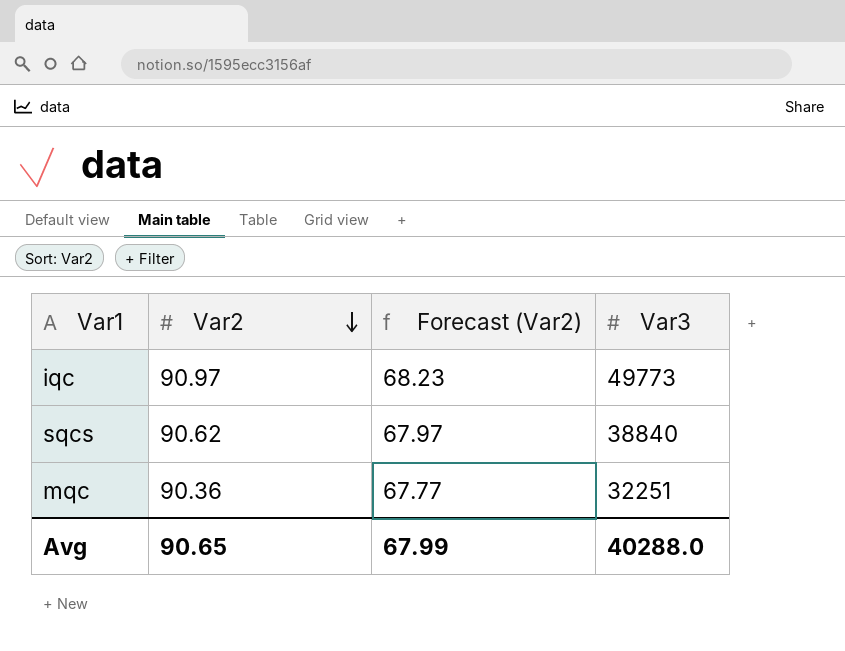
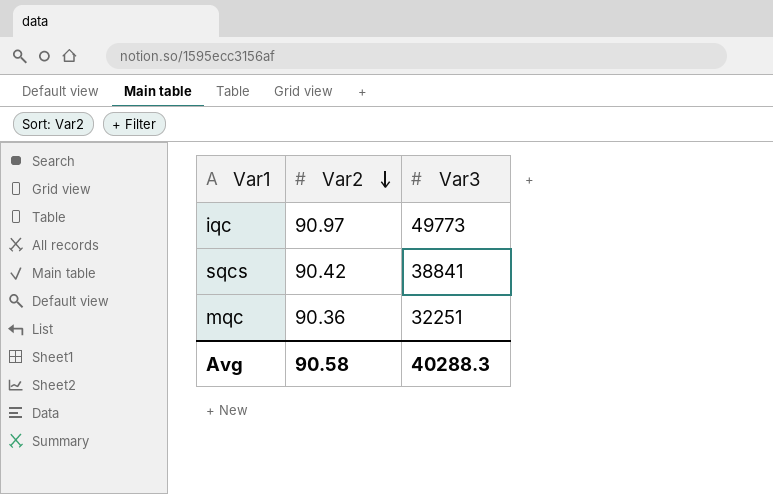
column Forecast (Var2) | formula: [Var2] * 0.75 -> none
sqcs | Var2: 90.62 -> 90.42
sqcs | Var3: 38840 -> 38841
Avg | Var2: 90.65 -> 90.58
Avg | Var3: 40288.0 -> 40288.3

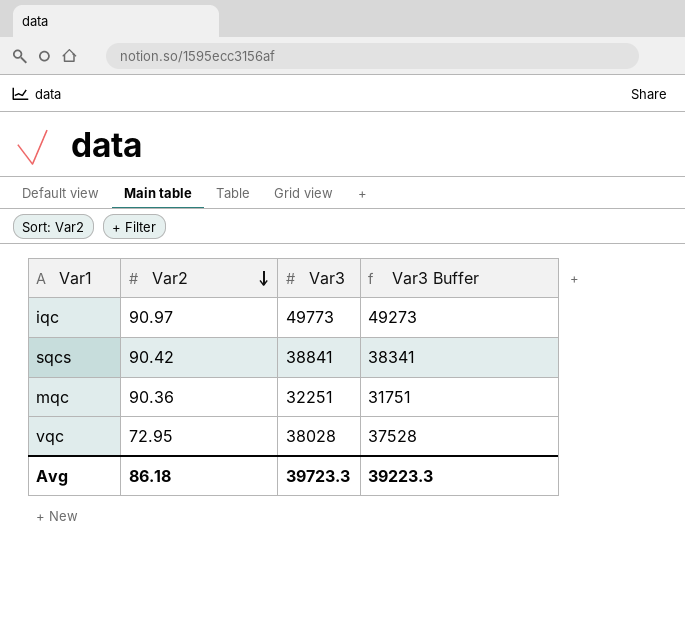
column Var3 Buffer | formula: none -> [Var3] - 500
row vqc: none -> 72.95 | 38028 | 37528
Avg | Var2: 90.58 -> 86.18
Avg | Var3: 40288.3 -> 39723.3

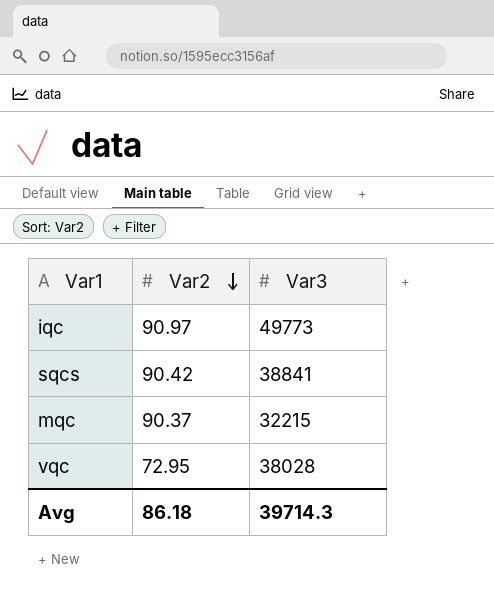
column Var3 Buffer | formula: [Var3] - 500 -> none
mqc | Var2: 90.36 -> 90.37
mqc | Var3: 32251 -> 32215
Avg | Var3: 39723.3 -> 39714.3

